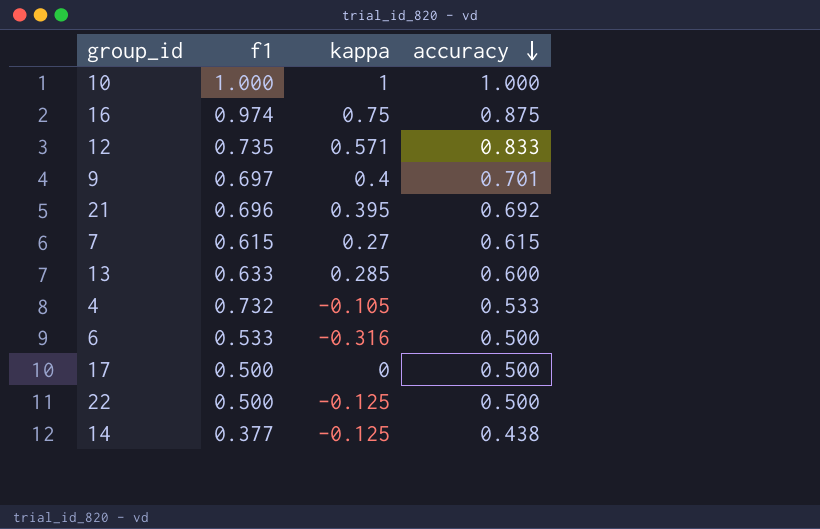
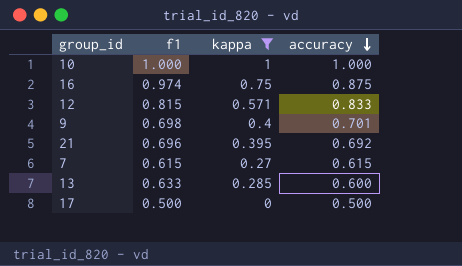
filter: none -> kappa >= 0
12 | f1: 0.735 -> 0.815
9 | f1: 0.697 -> 0.698

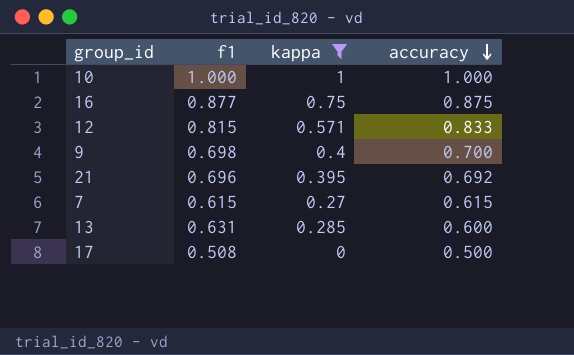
16 | f1: 0.974 -> 0.877
9 | accuracy: 0.701 -> 0.700
13 | f1: 0.633 -> 0.631
17 | f1: 0.500 -> 0.508

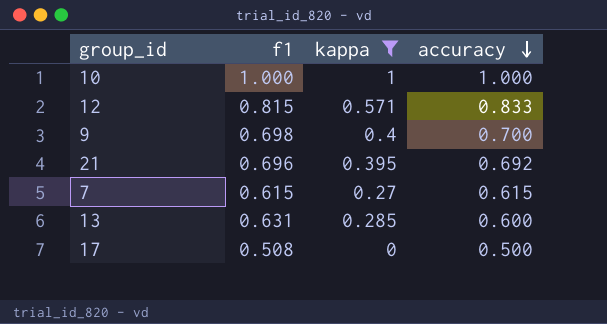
row 16: 0.877 | 0.75 | 0.875 -> none

